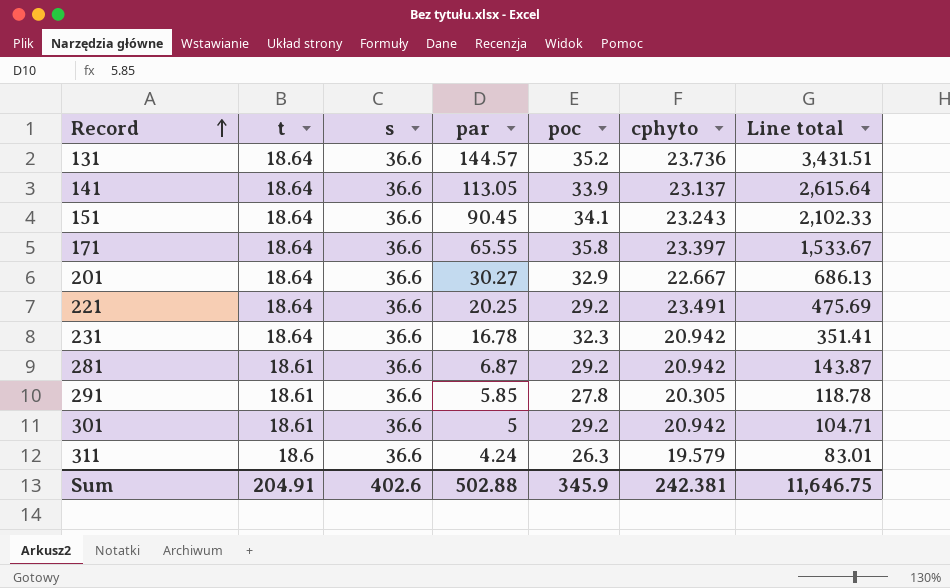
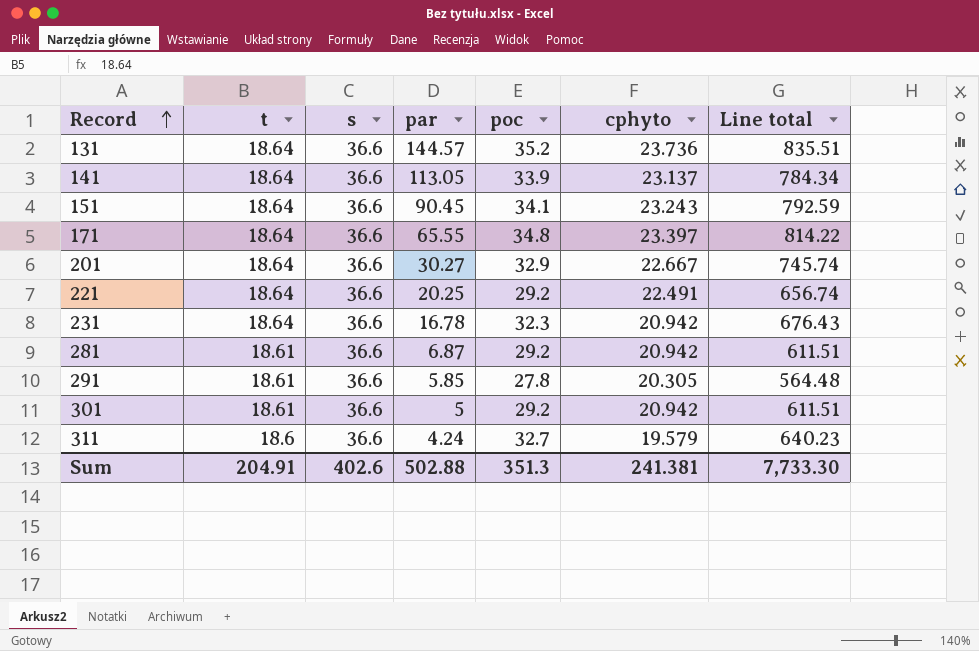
column Line total | formula: [par] * [cphyto] -> [poc] * [cphyto]
171 | poc: 35.8 -> 34.8
221 | cphyto: 23.491 -> 22.491
311 | poc: 26.3 -> 32.7
Sum | poc: 345.9 -> 351.3
Sum | cphyto: 242.381 -> 241.381
Sum | Line total: 11,646.75 -> 7,733.30

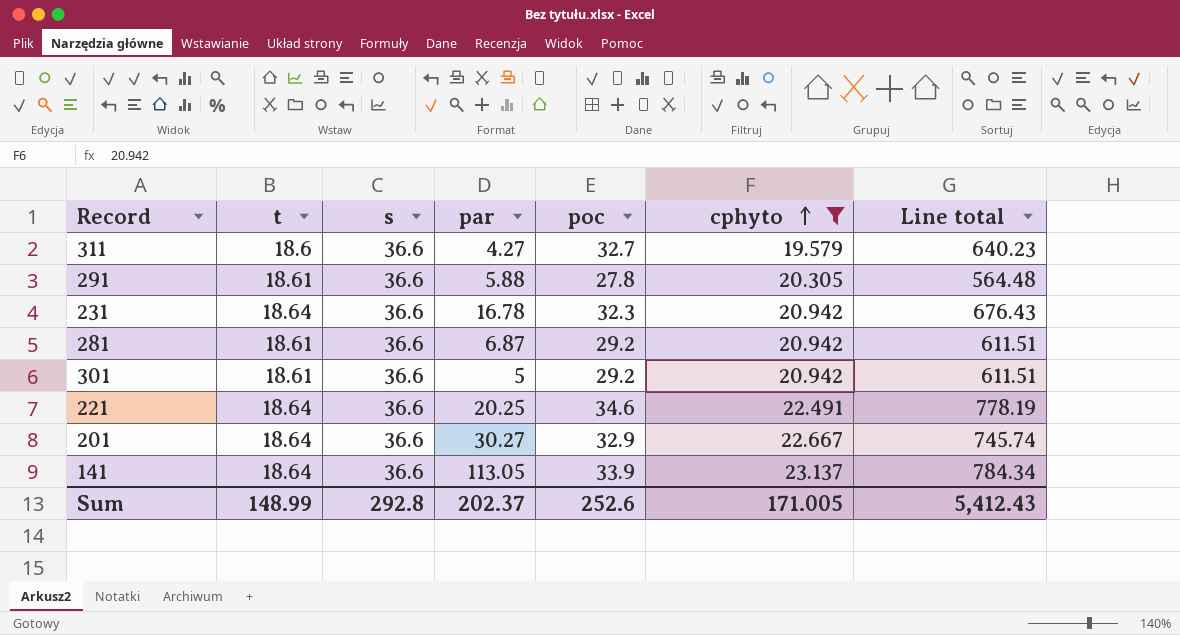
filter: none -> cphyto <= 23.137
row order: Record ascending -> cphyto ascending
311 | par: 4.24 -> 4.27
291 | par: 5.85 -> 5.88
221 | poc: 29.2 -> 34.6
221 | Line total: 656.74 -> 778.19
Sum | t: 204.91 -> 148.99
Sum | s: 402.6 -> 292.8
Sum | par: 502.88 -> 202.37
Sum | poc: 351.3 -> 252.6
Sum | cphyto: 241.381 -> 171.005
Sum | Line total: 7,733.30 -> 5,412.43

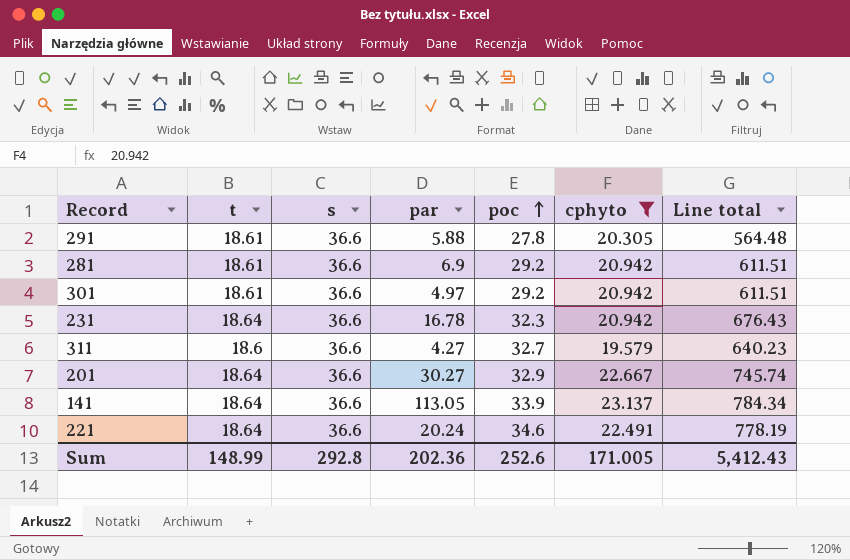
row order: cphyto ascending -> poc ascending
281 | par: 6.87 -> 6.9
301 | par: 5 -> 4.97
221 | par: 20.25 -> 20.24
Sum | par: 202.37 -> 202.36

